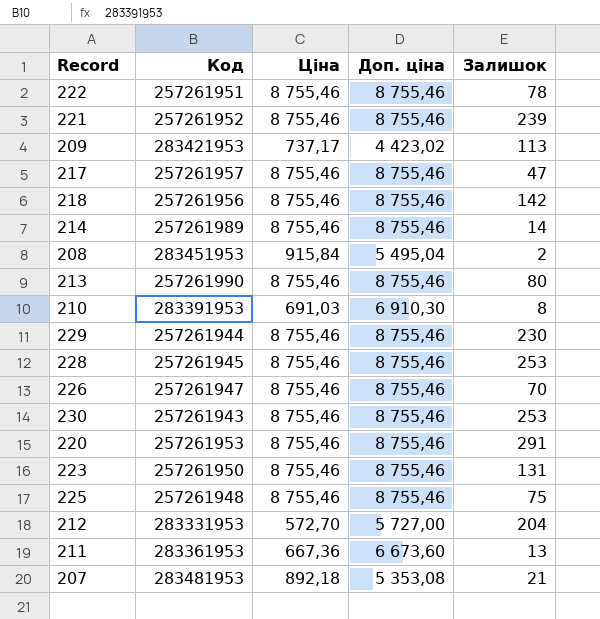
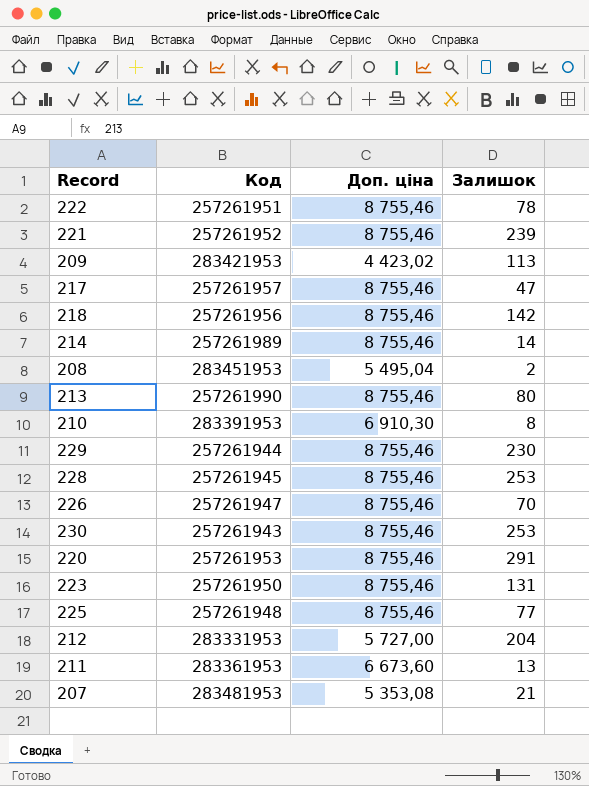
column Ціна | position: 3 -> none
225 | Залишок: 75 -> 77

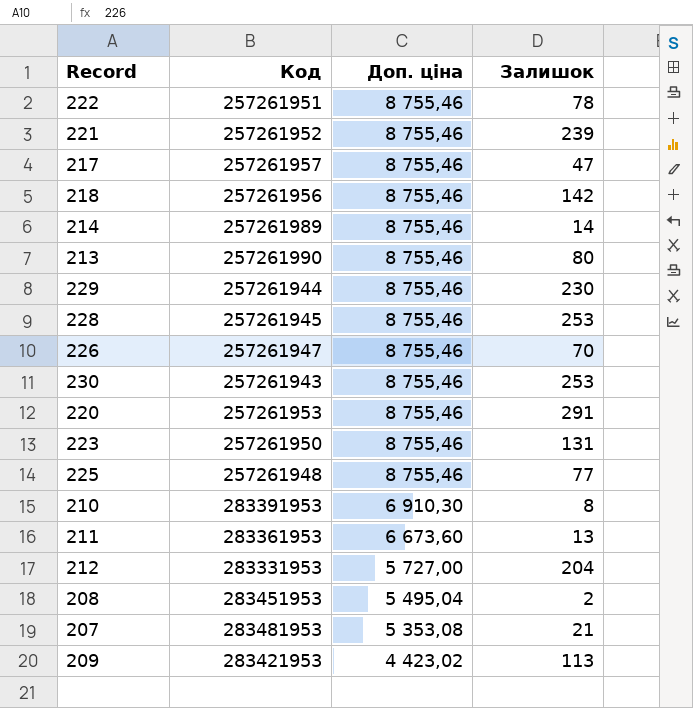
row order: none -> Доп. ціна descending

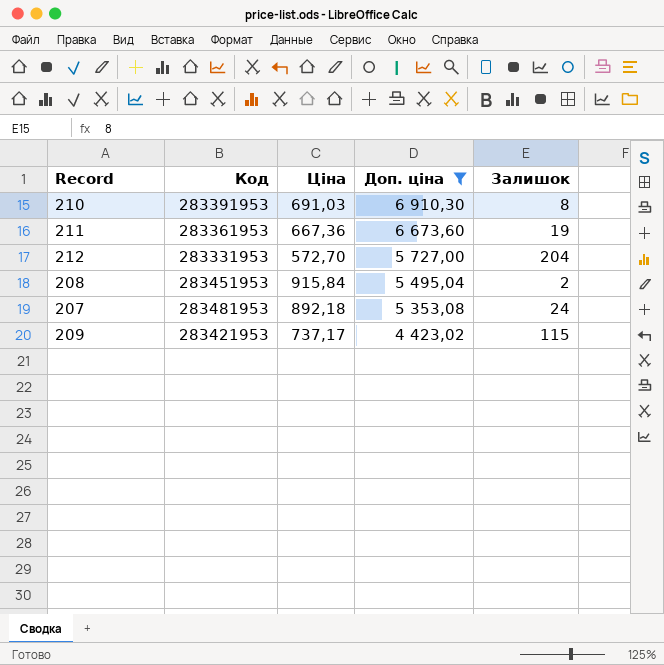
filter: none -> Доп. ціна != 8 755,46
column Ціна | position: none -> 3
211 | Залишок: 13 -> 19
207 | Залишок: 21 -> 24
209 | Залишок: 113 -> 115

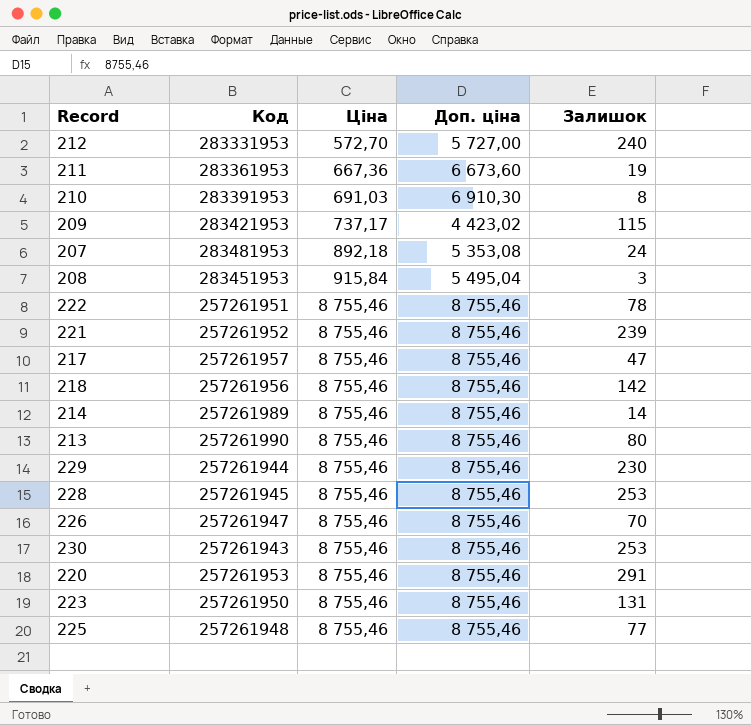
filter: Доп. ціна != 8 755,46 -> none
row order: Доп. ціна descending -> Ціна ascending
212 | Залишок: 204 -> 240
208 | Залишок: 2 -> 3

